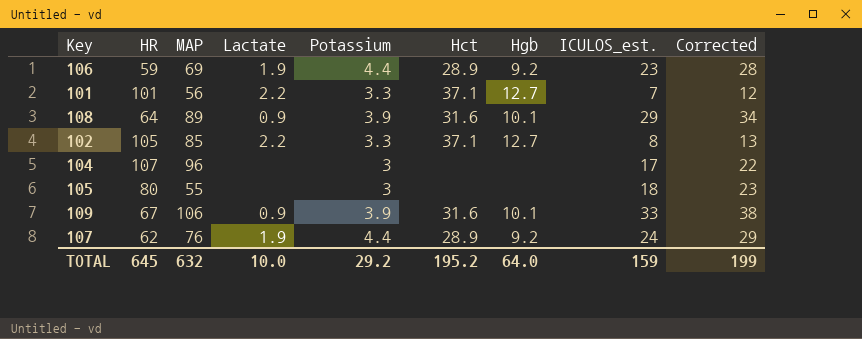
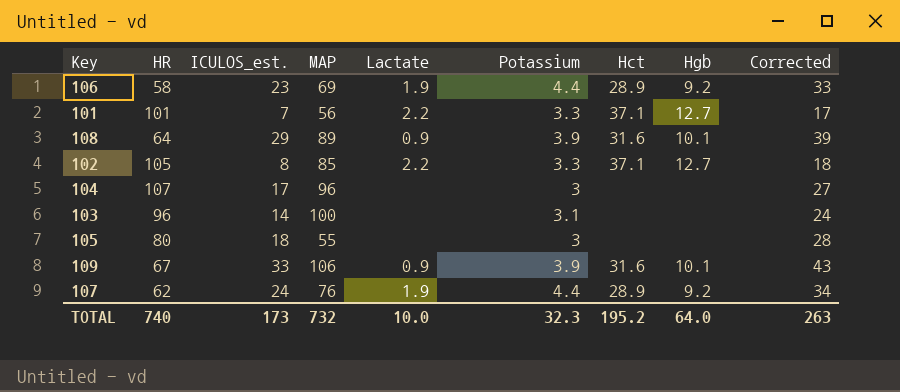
column ICULOS_est. | position: 8 -> 3
column Corrected | formula: [ICULOS_est.] + 5 -> [ICULOS_est.] + 10
106 | HR: 59 -> 58
row 103: none -> 96 | 14 | 100 | none | 3.1 | none | none | 24
TOTAL | HR: 645 -> 740
TOTAL | ICULOS_est.: 159 -> 173
TOTAL | MAP: 632 -> 732
TOTAL | Potassium: 29.2 -> 32.3
TOTAL | Corrected: 199 -> 263

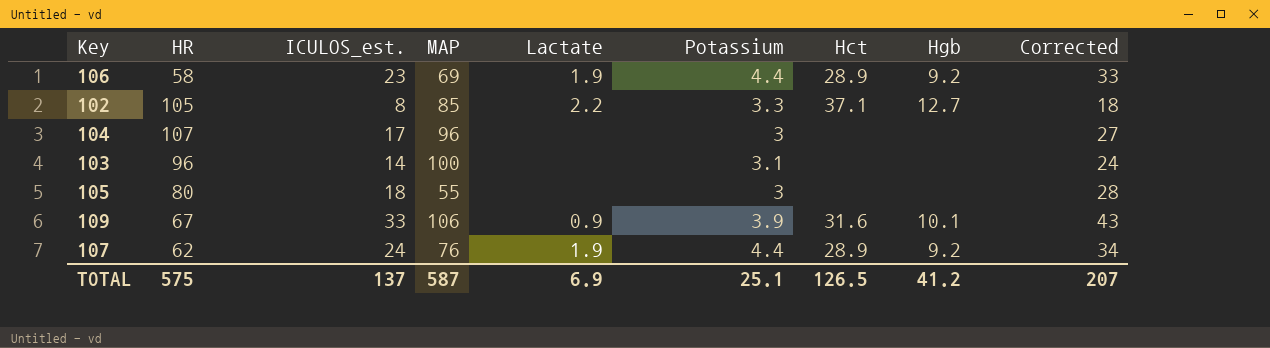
row 101: 101 | 7 | 56 | 2.2 | 3.3 | 37.1 | 12.7 | 17 -> none
row 108: 64 | 29 | 89 | 0.9 | 3.9 | 31.6 | 10.1 | 39 -> none
TOTAL | HR: 740 -> 575
TOTAL | ICULOS_est.: 173 -> 137
TOTAL | MAP: 732 -> 587
TOTAL | Lactate: 10.0 -> 6.9
TOTAL | Potassium: 32.3 -> 25.1
TOTAL | Hct: 195.2 -> 126.5
TOTAL | Hgb: 64.0 -> 41.2
TOTAL | Corrected: 263 -> 207

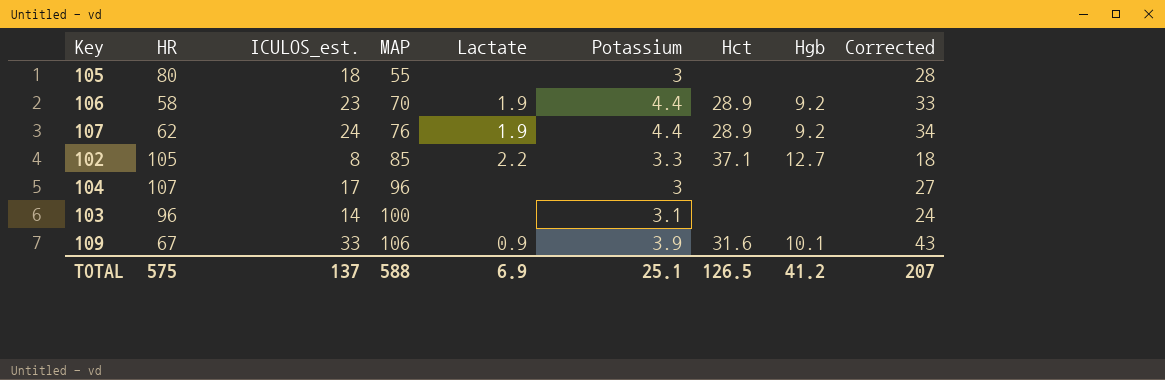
row order: none -> MAP ascending
106 | MAP: 69 -> 70
TOTAL | MAP: 587 -> 588

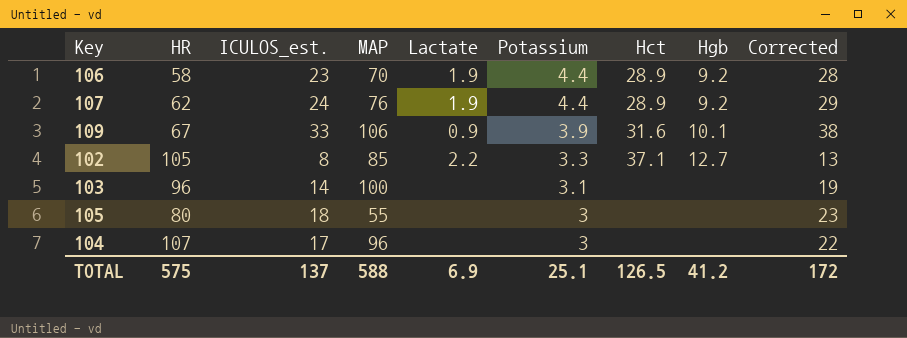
row order: MAP ascending -> Potassium descending
column Corrected | formula: [ICULOS_est.] + 10 -> [ICULOS_est.] + 5
TOTAL | Corrected: 207 -> 172

